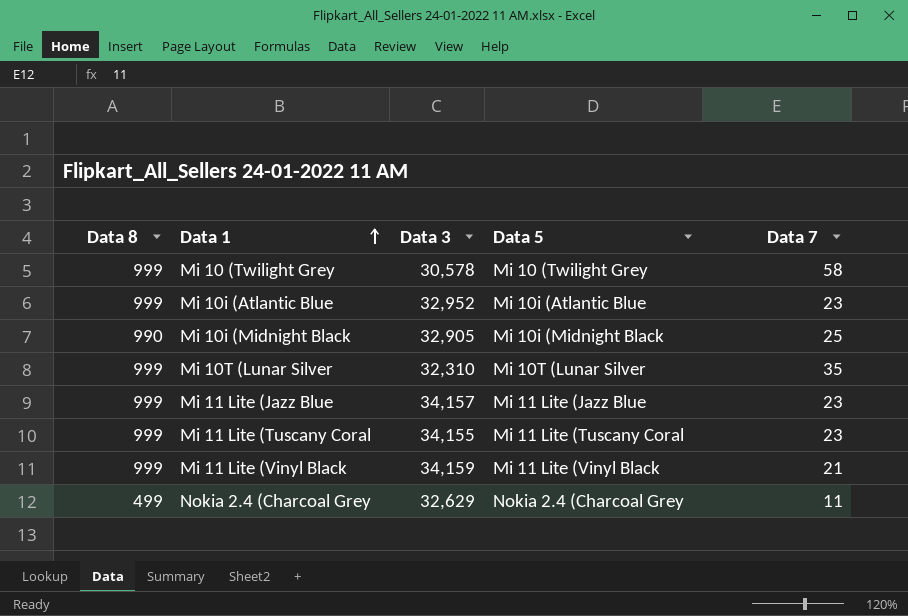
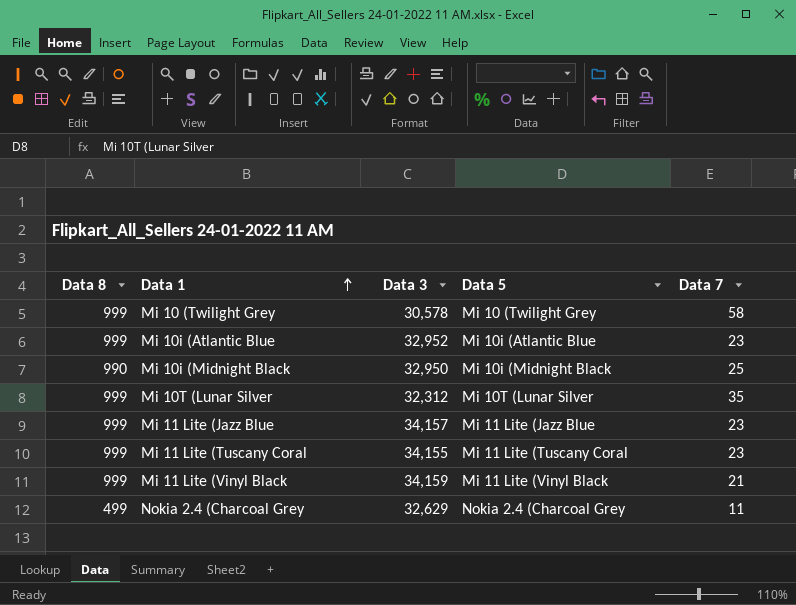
Mi 10i (Midnight Black | Data 3: 32,905 -> 32,950
Mi 10T (Lunar Silver | Data 3: 32,310 -> 32,312

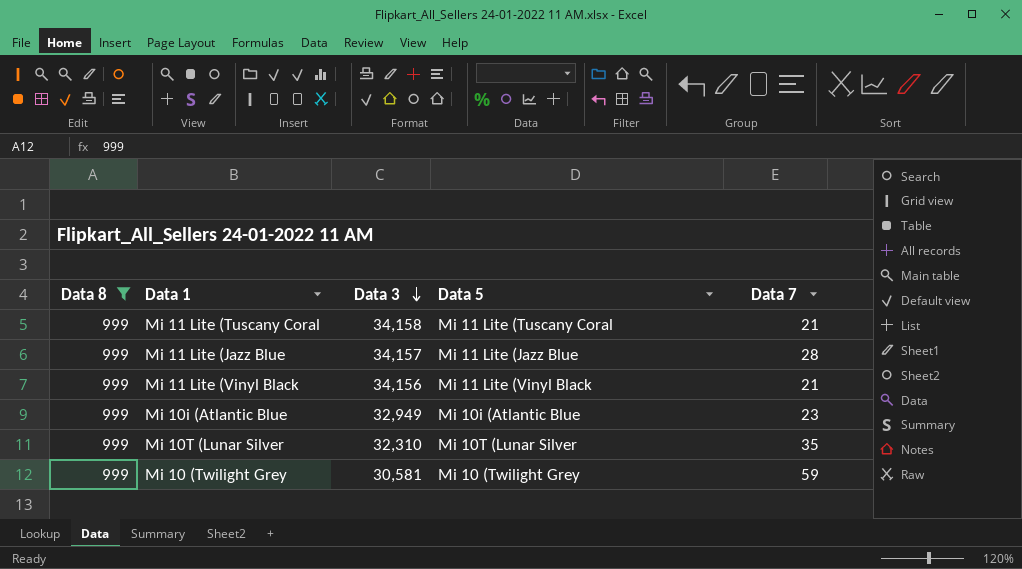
filter: none -> Data 8 = 999
row order: Data 1 ascending -> Data 3 descending
Mi 11 Lite (Tuscany Coral | Data 3: 34,155 -> 34,158
Mi 11 Lite (Tuscany Coral | Data 7: 23 -> 21
Mi 11 Lite (Jazz Blue | Data 7: 23 -> 28
Mi 11 Lite (Vinyl Black | Data 3: 34,159 -> 34,156
Mi 10i (Atlantic Blue | Data 3: 32,952 -> 32,949
Mi 10T (Lunar Silver | Data 3: 32,312 -> 32,310
Mi 10 (Twilight Grey | Data 3: 30,578 -> 30,581
Mi 10 (Twilight Grey | Data 7: 58 -> 59

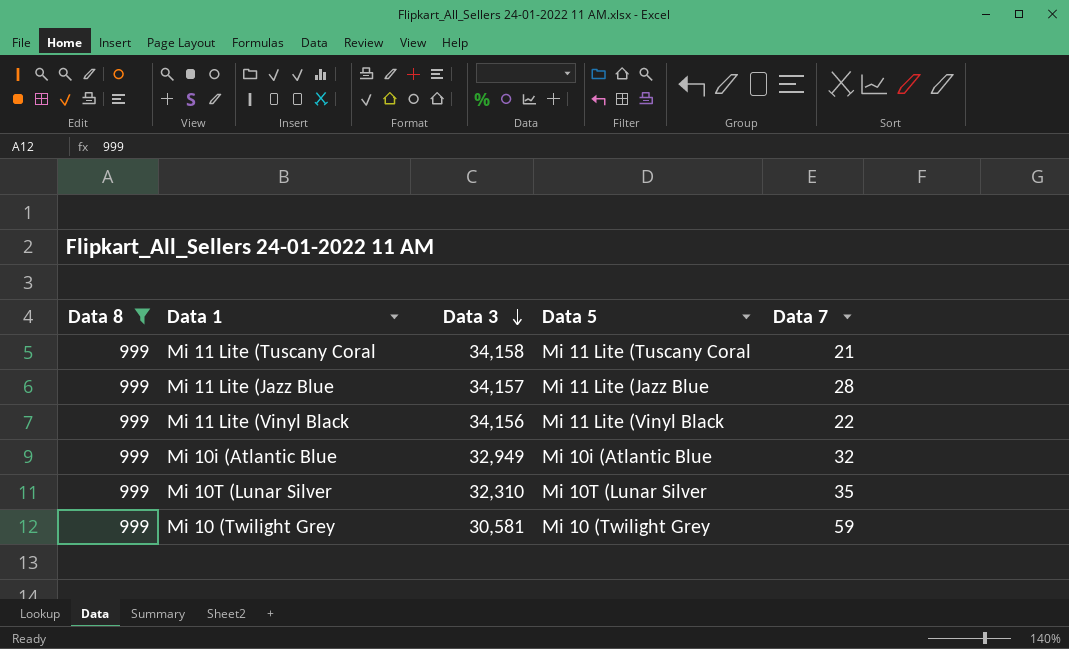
Mi 11 Lite (Vinyl Black | Data 7: 21 -> 22
Mi 10i (Atlantic Blue | Data 7: 23 -> 32

